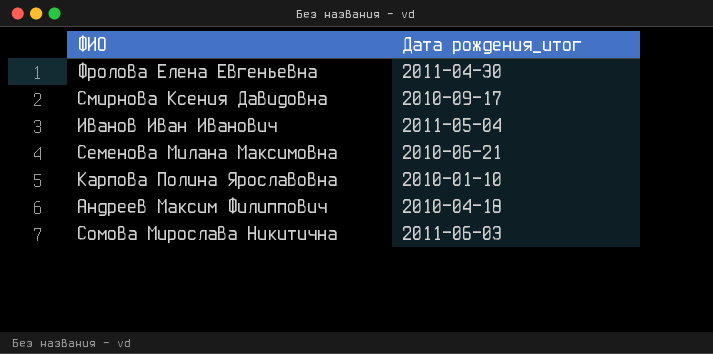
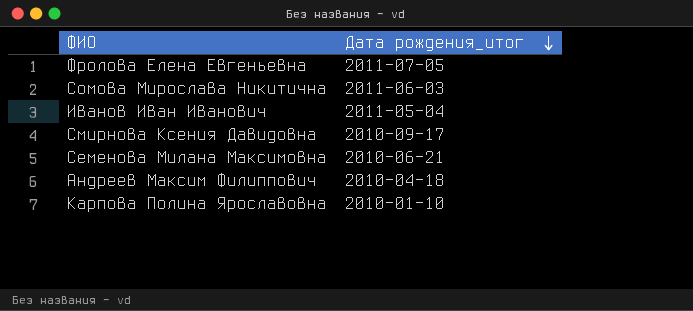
row order: none -> Дата рождения_итог descending
Фролова Елена Евгеньевна | Дата рождения_итог: 2011-04-30 -> 2011-07-05

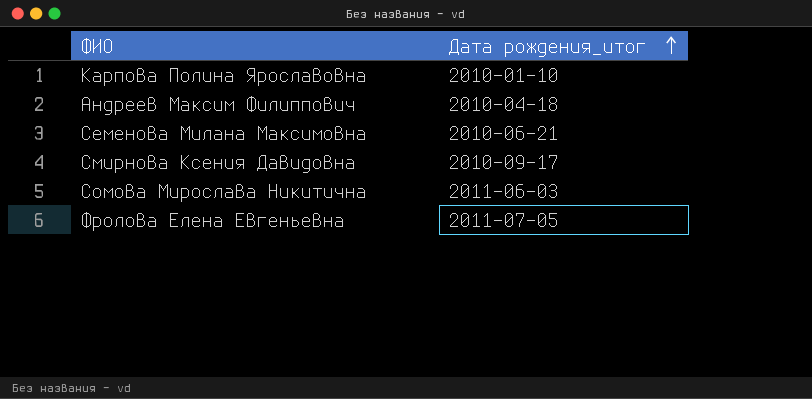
row order: Дата рождения_итог descending -> Дата рождения_итог ascending
row Иванов Иван Иванович: 2011-05-04 -> none

